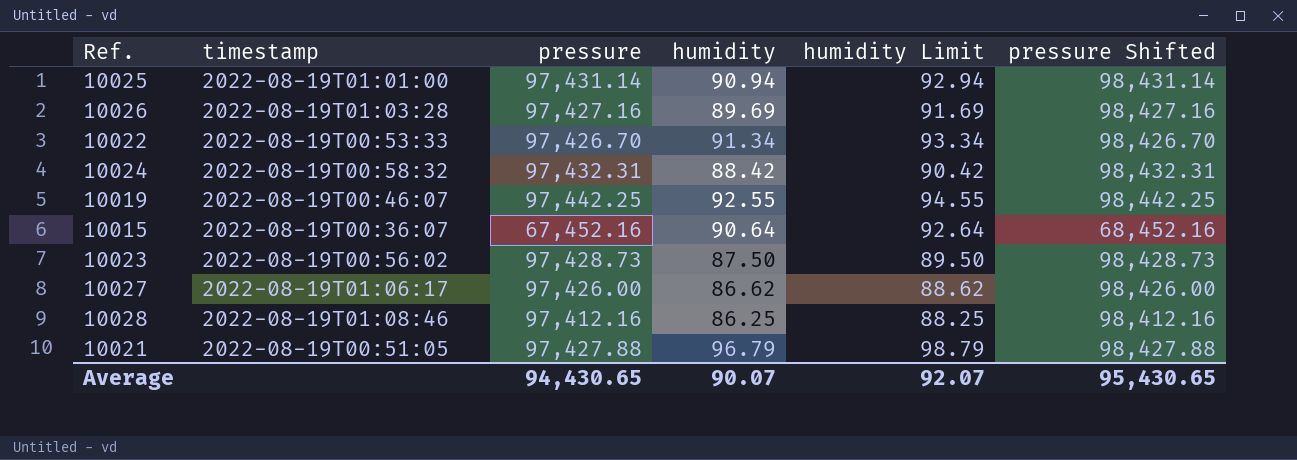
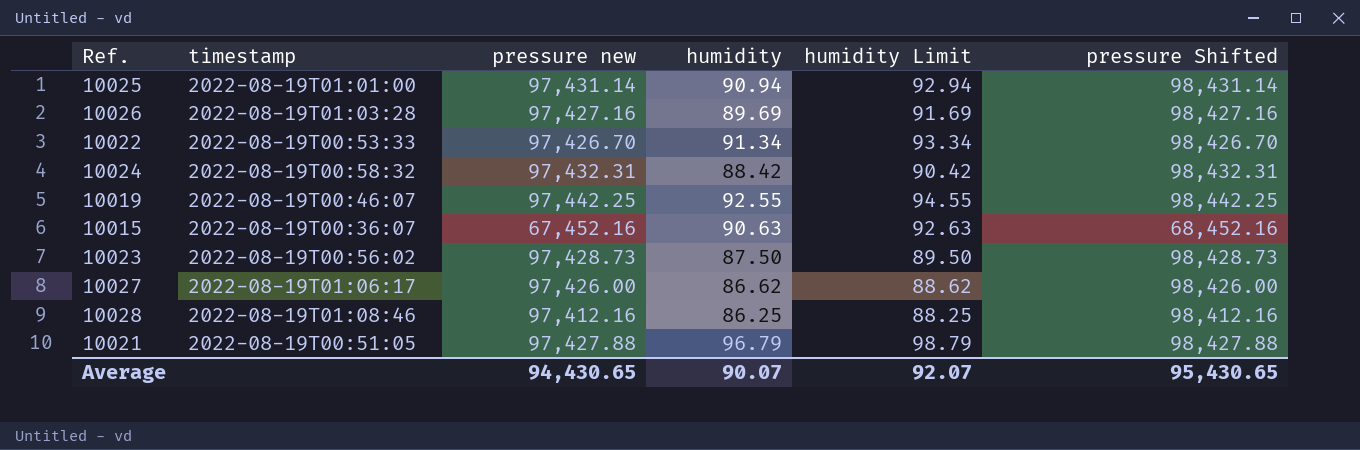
column name: pressure -> pressure new
10015 | humidity: 90.64 -> 90.63
10015 | humidity Limit: 92.64 -> 92.63

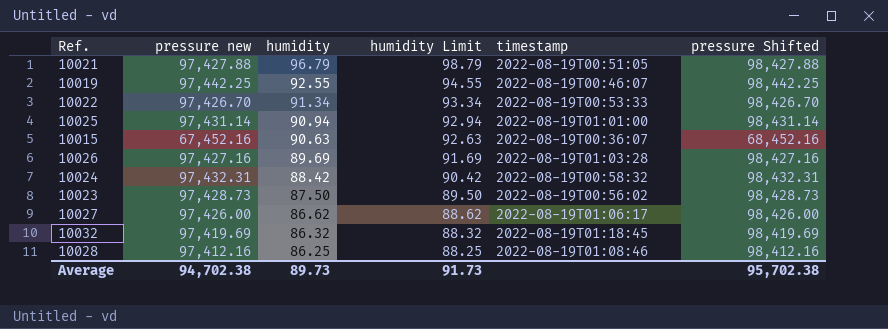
row order: none -> humidity descending
column timestamp | position: 2 -> 5
row 10032: none -> 97,419.69 | 86.32 | 88.32 | 2022-08-19T01:18:45 | 98,419.69
Average | pressure new: 94,430.65 -> 94,702.38
Average | humidity: 90.07 -> 89.73
Average | humidity Limit: 92.07 -> 91.73
Average | pressure Shifted: 95,430.65 -> 95,702.38

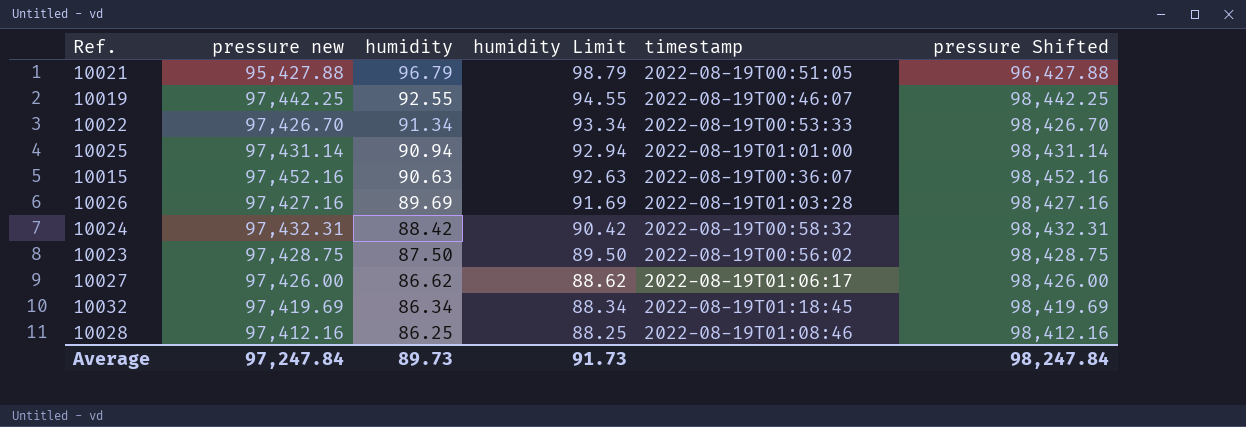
10021 | pressure new: 97,427.88 -> 95,427.88
10021 | pressure Shifted: 98,427.88 -> 96,427.88
10015 | pressure new: 67,452.16 -> 97,452.16
10015 | pressure Shifted: 68,452.16 -> 98,452.16
10023 | pressure new: 97,428.73 -> 97,428.75
10023 | pressure Shifted: 98,428.73 -> 98,428.75
10032 | humidity: 86.32 -> 86.34
10032 | humidity Limit: 88.32 -> 88.34
Average | pressure new: 94,702.38 -> 97,247.84
Average | pressure Shifted: 95,702.38 -> 98,247.84

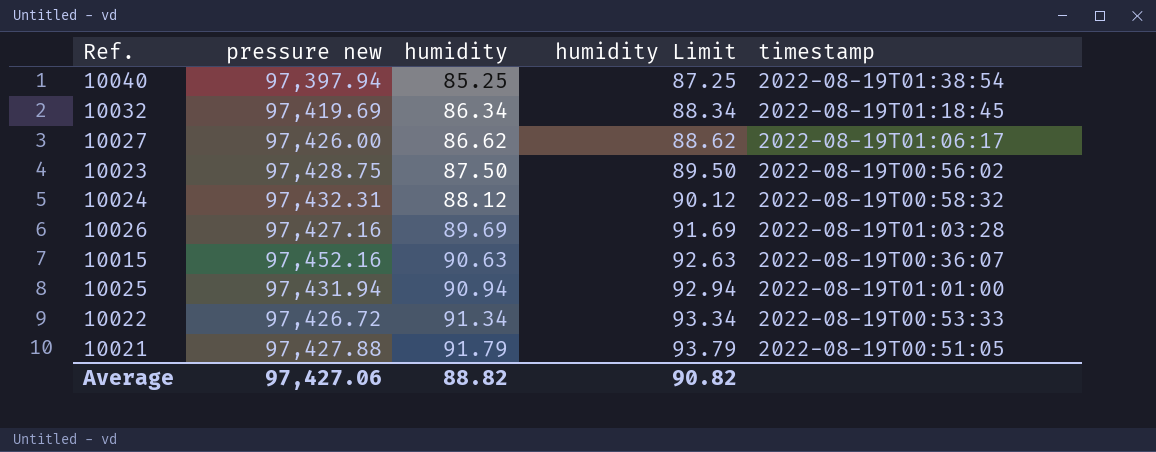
row order: humidity descending -> humidity ascending
column pressure Shifted | formula: [pressure new] + 1000 -> none
row 10019: 97,442.25 | 92.55 | 94.55 | 2022-08-19T00:46:07 | 98,442.25 -> none
row 10028: 97,412.16 | 86.25 | 88.25 | 2022-08-19T01:08:46 | 98,412.16 -> none
row 10040: none -> 97,397.94 | 85.25 | 87.25 | 2022-08-19T01:38:54
10024 | humidity: 88.42 -> 88.12
10024 | humidity Limit: 90.42 -> 90.12
10025 | pressure new: 97,431.14 -> 97,431.94
10022 | pressure new: 97,426.70 -> 97,426.72
10021 | pressure new: 95,427.88 -> 97,427.88
10021 | humidity: 96.79 -> 91.79
10021 | humidity Limit: 98.79 -> 93.79
Average | pressure new: 97,247.84 -> 97,427.06
Average | humidity: 89.73 -> 88.82
Average | humidity Limit: 91.73 -> 90.82

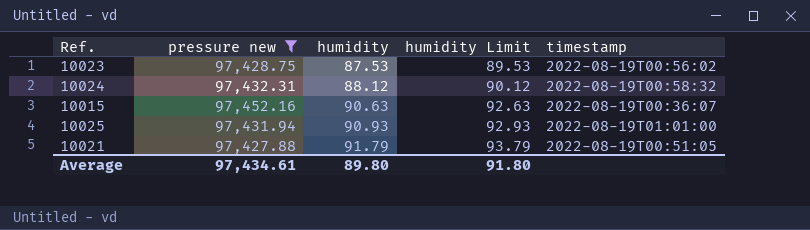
filter: none -> pressure new >= 97,427.88
10023 | humidity: 87.50 -> 87.53
10023 | humidity Limit: 89.50 -> 89.53
10025 | humidity: 90.94 -> 90.93
10025 | humidity Limit: 92.94 -> 92.93
Average | pressure new: 97,427.06 -> 97,434.61
Average | humidity: 88.82 -> 89.80
Average | humidity Limit: 90.82 -> 91.80

